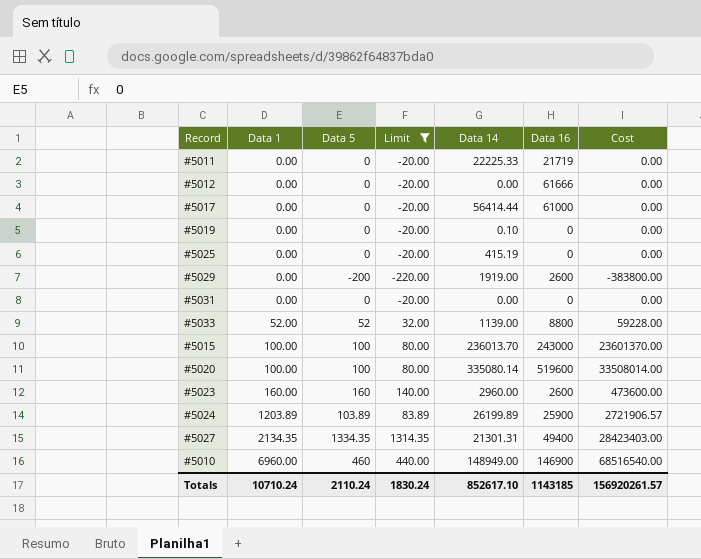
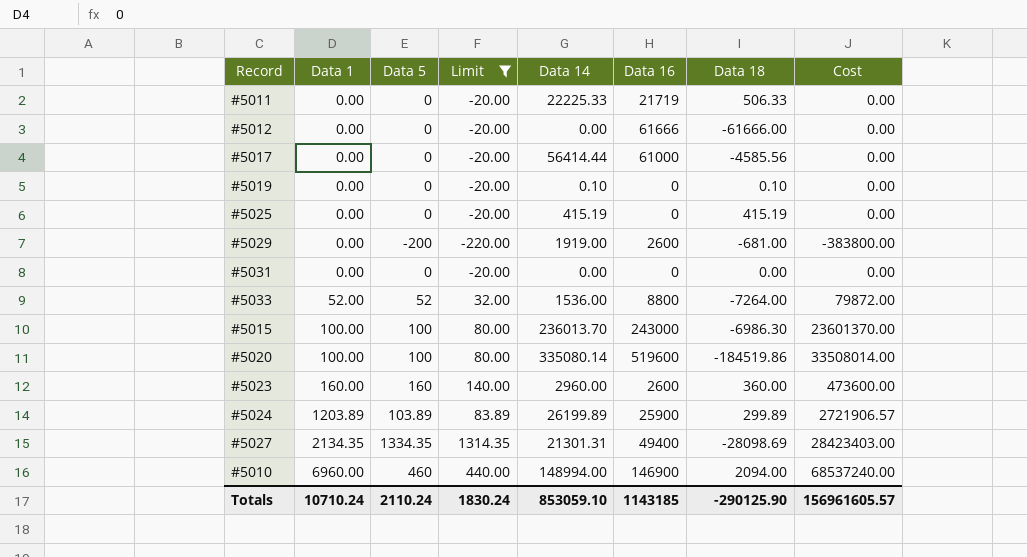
column Data 18 | formula: none -> [Data 14] - [Data 16]
#5033 | Data 14: 1139.00 -> 1536.00
#5033 | Cost: 59228.00 -> 79872.00
#5010 | Data 14: 148949.00 -> 148994.00
#5010 | Cost: 68516540.00 -> 68537240.00
Totals | Data 14: 852617.10 -> 853059.10
Totals | Cost: 156920261.57 -> 156961605.57

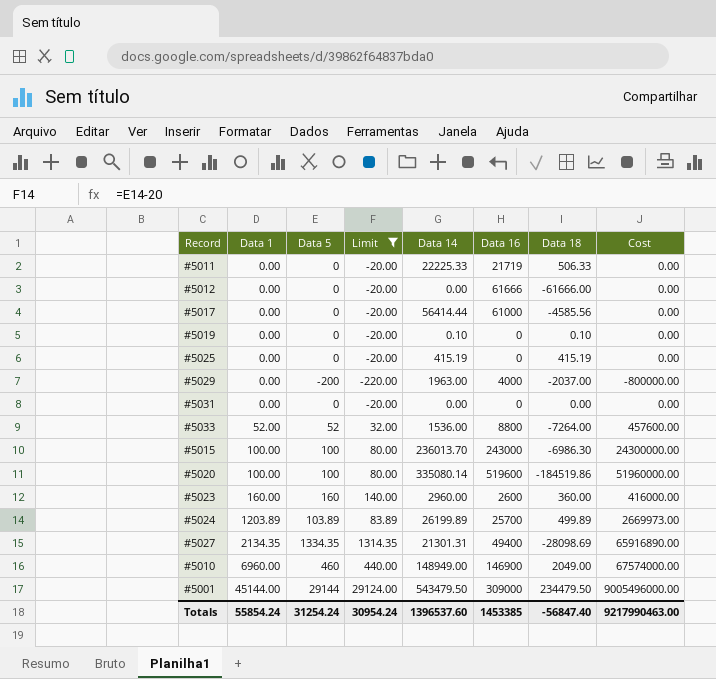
column Cost | formula: [Data 5] * [Data 14] -> [Data 5] * [Data 16]
#5029 | Data 14: 1919.00 -> 1963.00
#5029 | Data 16: 2600 -> 4000
#5029 | Data 18: -681.00 -> -2037.00
#5024 | Data 16: 25900 -> 25700
#5024 | Data 18: 299.89 -> 499.89
#5010 | Data 14: 148994.00 -> 148949.00
#5010 | Data 18: 2094.00 -> 2049.00
row #5001: none -> 45144.00 | 29144 | 29124.00 | 543479.50 | 309000 | 234479.50 | 9005496000.00
Totals | Data 1: 10710.24 -> 55854.24
Totals | Data 5: 2110.24 -> 31254.24
Totals | Limit: 1830.24 -> 30954.24
Totals | Data 14: 853059.10 -> 1396537.60
Totals | Data 16: 1143185 -> 1453385
Totals | Data 18: -290125.90 -> -56847.40
Totals | Cost: 156961605.57 -> 9217990463.00

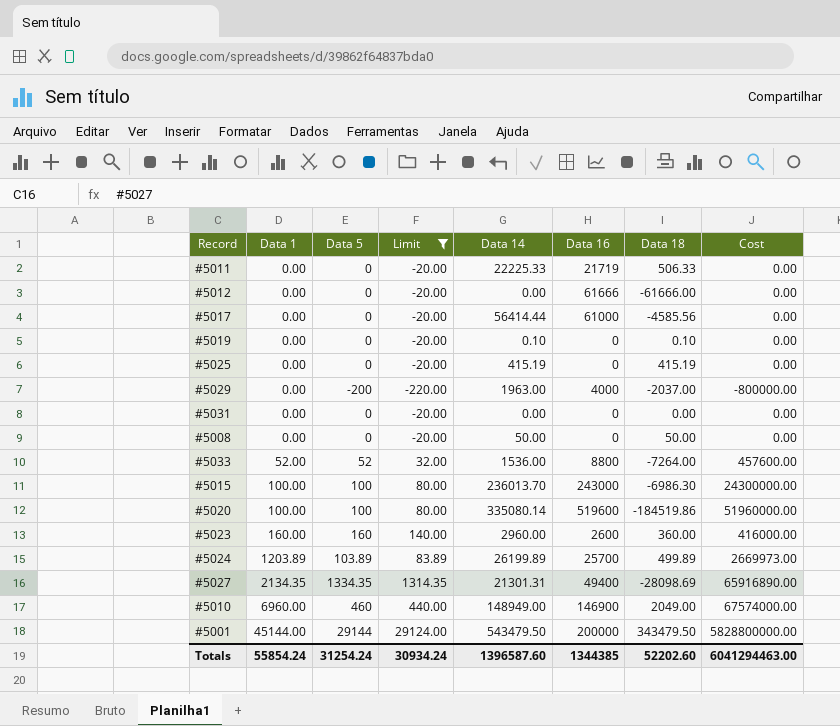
row #5008: none -> 0.00 | 0 | -20.00 | 50.00 | 0 | 50.00 | 0.00
#5001 | Data 16: 309000 -> 200000
#5001 | Data 18: 234479.50 -> 343479.50
#5001 | Cost: 9005496000.00 -> 5828800000.00
Totals | Limit: 30954.24 -> 30934.24
Totals | Data 14: 1396537.60 -> 1396587.60
Totals | Data 16: 1453385 -> 1344385
Totals | Data 18: -56847.40 -> 52202.60
Totals | Cost: 9217990463.00 -> 6041294463.00

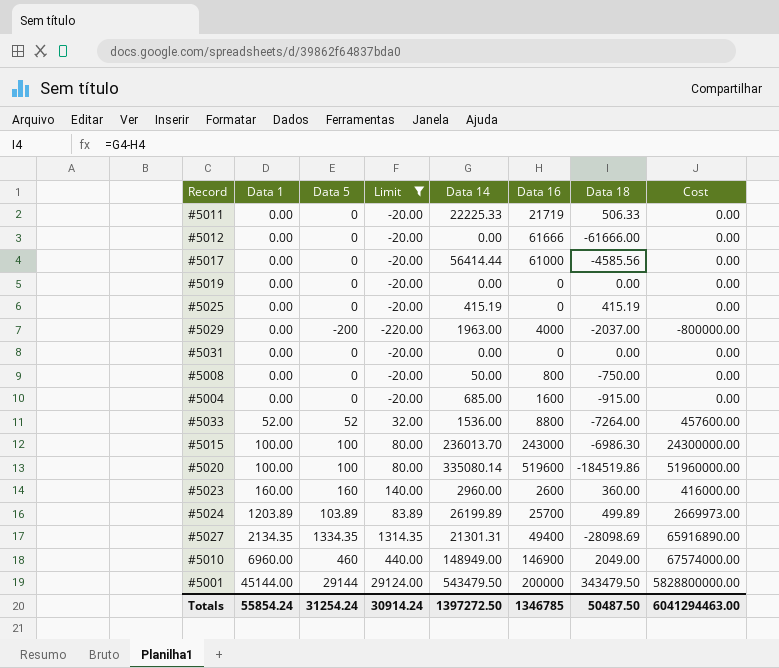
#5019 | Data 14: 0.10 -> 0.00
#5019 | Data 18: 0.10 -> 0.00
#5008 | Data 16: 0 -> 800
#5008 | Data 18: 50.00 -> -750.00
row #5004: none -> 0.00 | 0 | -20.00 | 685.00 | 1600 | -915.00 | 0.00
Totals | Limit: 30934.24 -> 30914.24
Totals | Data 14: 1396587.60 -> 1397272.50
Totals | Data 16: 1344385 -> 1346785
Totals | Data 18: 52202.60 -> 50487.50

